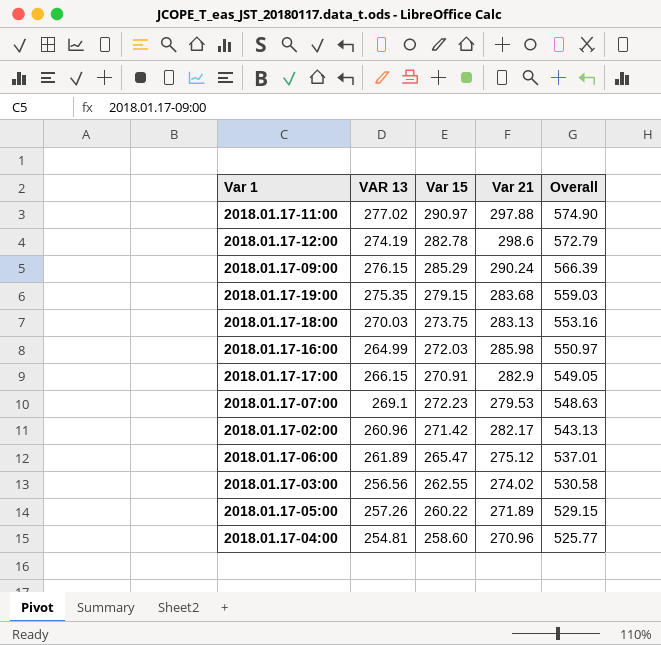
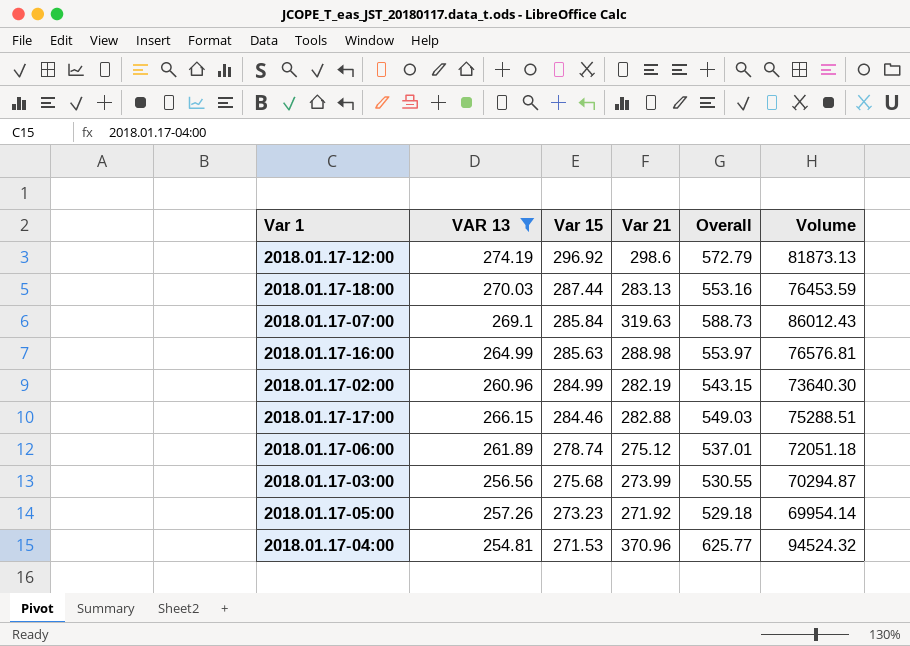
filter: none -> VAR 13 <= 274.19
row order: Overall descending -> Var 15 descending
column Volume | formula: none -> [VAR 13] * [Var 21]
2018.01.17-12:00 | Var 15: 282.78 -> 296.92
2018.01.17-18:00 | Var 15: 273.75 -> 287.44
2018.01.17-07:00 | Var 15: 272.23 -> 285.84
2018.01.17-07:00 | Var 21: 279.53 -> 319.63
2018.01.17-07:00 | Overall: 548.63 -> 588.73
2018.01.17-16:00 | Var 15: 272.03 -> 285.63
2018.01.17-16:00 | Var 21: 285.98 -> 288.98
2018.01.17-16:00 | Overall: 550.97 -> 553.97
2018.01.17-02:00 | Var 15: 271.42 -> 284.99
2018.01.17-02:00 | Var 21: 282.17 -> 282.19
2018.01.17-02:00 | Overall: 543.13 -> 543.15
2018.01.17-17:00 | Var 15: 270.91 -> 284.46
2018.01.17-17:00 | Var 21: 282.9 -> 282.88
2018.01.17-17:00 | Overall: 549.05 -> 549.03
2018.01.17-06:00 | Var 15: 265.47 -> 278.74
2018.01.17-03:00 | Var 15: 262.55 -> 275.68
2018.01.17-03:00 | Var 21: 274.02 -> 273.99
2018.01.17-03:00 | Overall: 530.58 -> 530.55
2018.01.17-05:00 | Var 15: 260.22 -> 273.23
2018.01.17-05:00 | Var 21: 271.89 -> 271.92
2018.01.17-05:00 | Overall: 529.15 -> 529.18
2018.01.17-04:00 | Var 15: 258.60 -> 271.53
2018.01.17-04:00 | Var 21: 270.96 -> 370.96
2018.01.17-04:00 | Overall: 525.77 -> 625.77

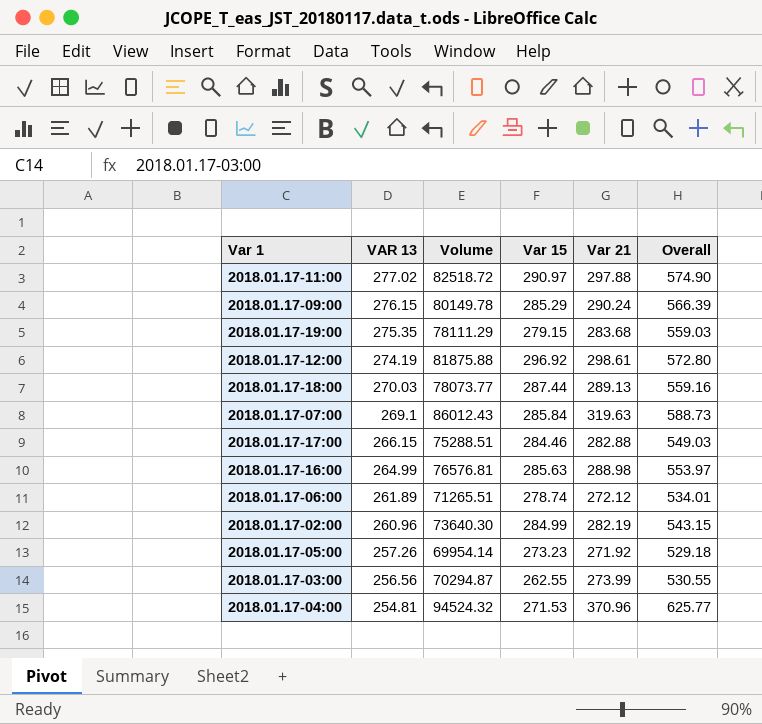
filter: VAR 13 <= 274.19 -> none
row order: Var 15 descending -> VAR 13 descending
column Volume | position: 6 -> 3
2018.01.17-12:00 | Volume: 81873.13 -> 81875.88
2018.01.17-12:00 | Var 21: 298.6 -> 298.61
2018.01.17-12:00 | Overall: 572.79 -> 572.80
2018.01.17-18:00 | Volume: 76453.59 -> 78073.77
2018.01.17-18:00 | Var 21: 283.13 -> 289.13
2018.01.17-18:00 | Overall: 553.16 -> 559.16
2018.01.17-06:00 | Volume: 72051.18 -> 71265.51
2018.01.17-06:00 | Var 21: 275.12 -> 272.12
2018.01.17-06:00 | Overall: 537.01 -> 534.01
2018.01.17-03:00 | Var 15: 275.68 -> 262.55

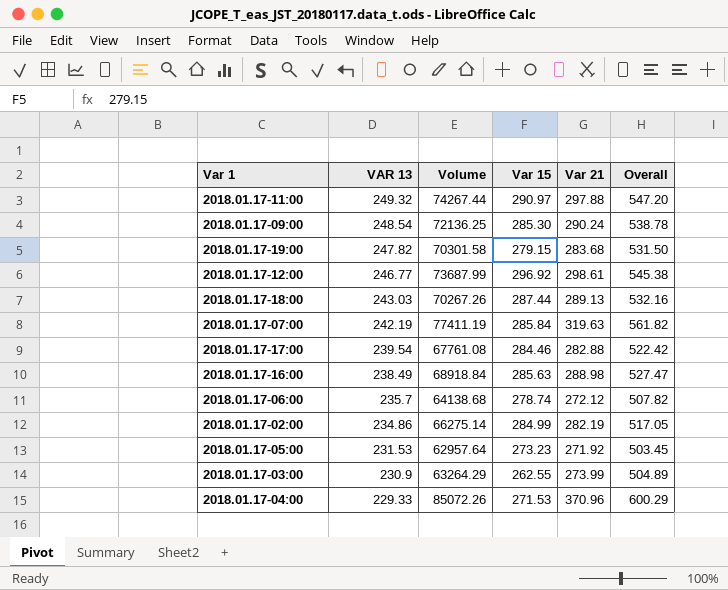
2018.01.17-11:00 | VAR 13: 277.02 -> 249.32
2018.01.17-11:00 | Volume: 82518.72 -> 74267.44
2018.01.17-11:00 | Overall: 574.90 -> 547.20
2018.01.17-09:00 | VAR 13: 276.15 -> 248.54
2018.01.17-09:00 | Volume: 80149.78 -> 72136.25
2018.01.17-09:00 | Var 15: 285.29 -> 285.30
2018.01.17-09:00 | Overall: 566.39 -> 538.78
2018.01.17-19:00 | VAR 13: 275.35 -> 247.82
2018.01.17-19:00 | Volume: 78111.29 -> 70301.58
2018.01.17-19:00 | Overall: 559.03 -> 531.50
2018.01.17-12:00 | VAR 13: 274.19 -> 246.77
2018.01.17-12:00 | Volume: 81875.88 -> 73687.99
2018.01.17-12:00 | Overall: 572.80 -> 545.38
2018.01.17-18:00 | VAR 13: 270.03 -> 243.03
2018.01.17-18:00 | Volume: 78073.77 -> 70267.26
2018.01.17-18:00 | Overall: 559.16 -> 532.16
2018.01.17-07:00 | VAR 13: 269.1 -> 242.19
2018.01.17-07:00 | Volume: 86012.43 -> 77411.19
2018.01.17-07:00 | Overall: 588.73 -> 561.82
2018.01.17-17:00 | VAR 13: 266.15 -> 239.54
2018.01.17-17:00 | Volume: 75288.51 -> 67761.08
2018.01.17-17:00 | Overall: 549.03 -> 522.42
2018.01.17-16:00 | VAR 13: 264.99 -> 238.49
2018.01.17-16:00 | Volume: 76576.81 -> 68918.84
2018.01.17-16:00 | Overall: 553.97 -> 527.47
2018.01.17-06:00 | VAR 13: 261.89 -> 235.7
2018.01.17-06:00 | Volume: 71265.51 -> 64138.68
2018.01.17-06:00 | Overall: 534.01 -> 507.82
2018.01.17-02:00 | VAR 13: 260.96 -> 234.86
2018.01.17-02:00 | Volume: 73640.30 -> 66275.14
2018.01.17-02:00 | Overall: 543.15 -> 517.05
2018.01.17-05:00 | VAR 13: 257.26 -> 231.53
2018.01.17-05:00 | Volume: 69954.14 -> 62957.64
2018.01.17-05:00 | Overall: 529.18 -> 503.45
2018.01.17-03:00 | VAR 13: 256.56 -> 230.9
2018.01.17-03:00 | Volume: 70294.87 -> 63264.29
2018.01.17-03:00 | Overall: 530.55 -> 504.89
2018.01.17-04:00 | VAR 13: 254.81 -> 229.33
2018.01.17-04:00 | Volume: 94524.32 -> 85072.26
2018.01.17-04:00 | Overall: 625.77 -> 600.29

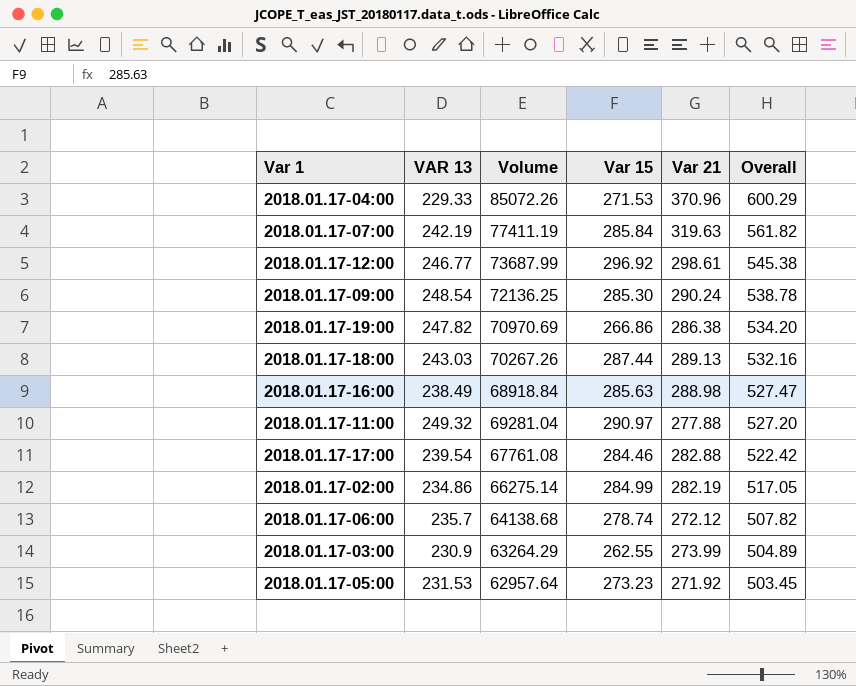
row order: VAR 13 descending -> Overall descending
2018.01.17-19:00 | Volume: 70301.58 -> 70970.69
2018.01.17-19:00 | Var 15: 279.15 -> 266.86
2018.01.17-19:00 | Var 21: 283.68 -> 286.38
2018.01.17-19:00 | Overall: 531.50 -> 534.20
2018.01.17-11:00 | Volume: 74267.44 -> 69281.04
2018.01.17-11:00 | Var 21: 297.88 -> 277.88
2018.01.17-11:00 | Overall: 547.20 -> 527.20

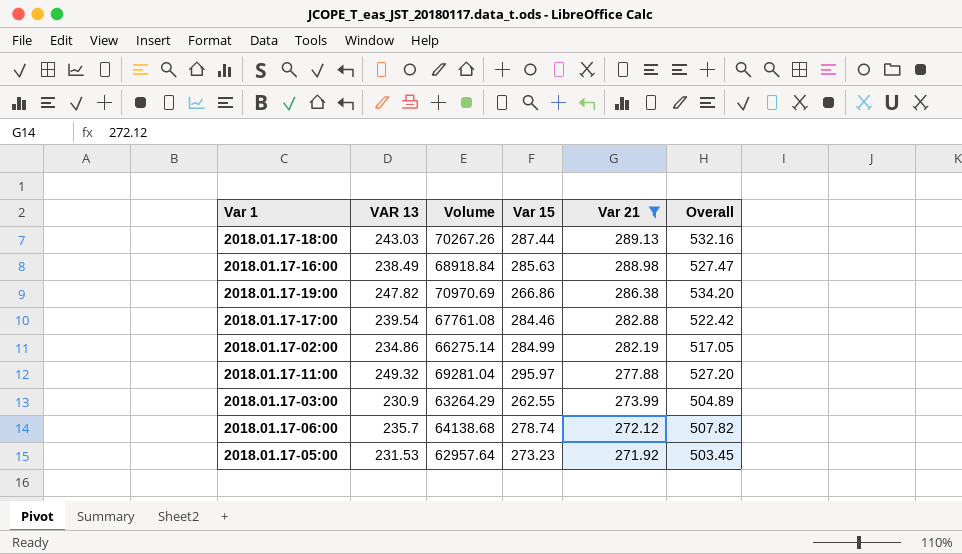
filter: none -> Var 21 <= 289.13
row order: Overall descending -> Var 21 descending
2018.01.17-11:00 | Var 15: 290.97 -> 295.97

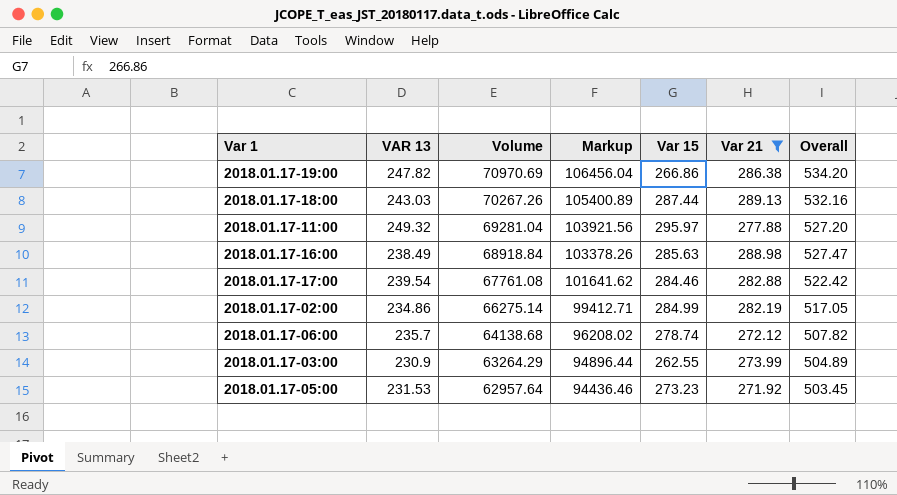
row order: Var 21 descending -> Volume descending
column Markup | formula: none -> [Volume] * 1.5

